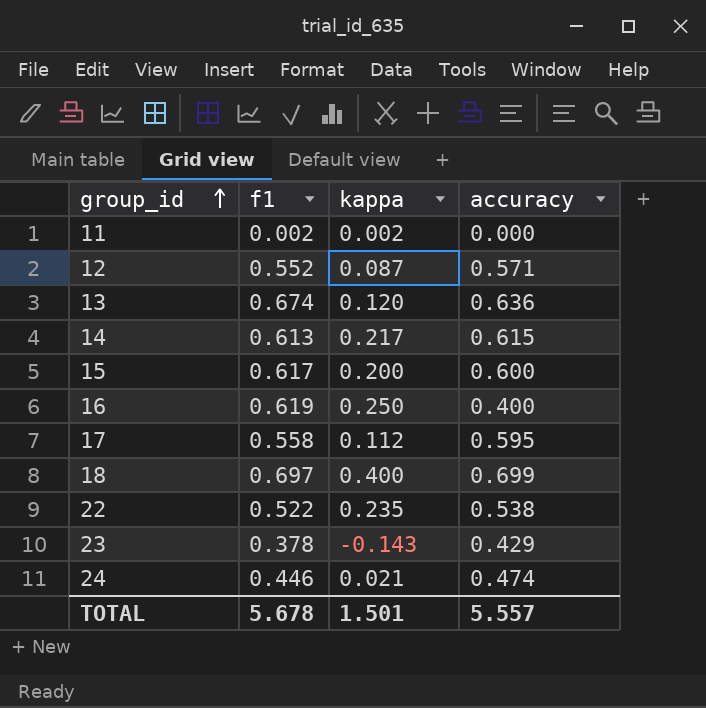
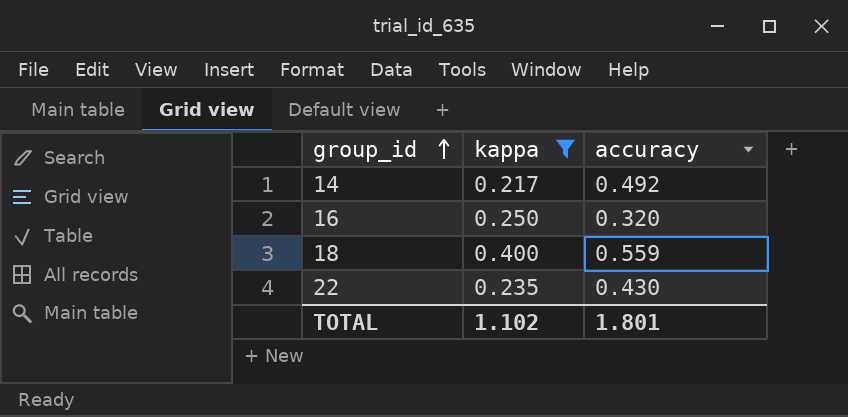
filter: none -> kappa >= 0.217
column f1 | position: 2 -> none
14 | accuracy: 0.615 -> 0.492
16 | accuracy: 0.400 -> 0.320
18 | accuracy: 0.699 -> 0.559
22 | accuracy: 0.538 -> 0.430
TOTAL | kappa: 1.501 -> 1.102
TOTAL | accuracy: 5.557 -> 1.801

